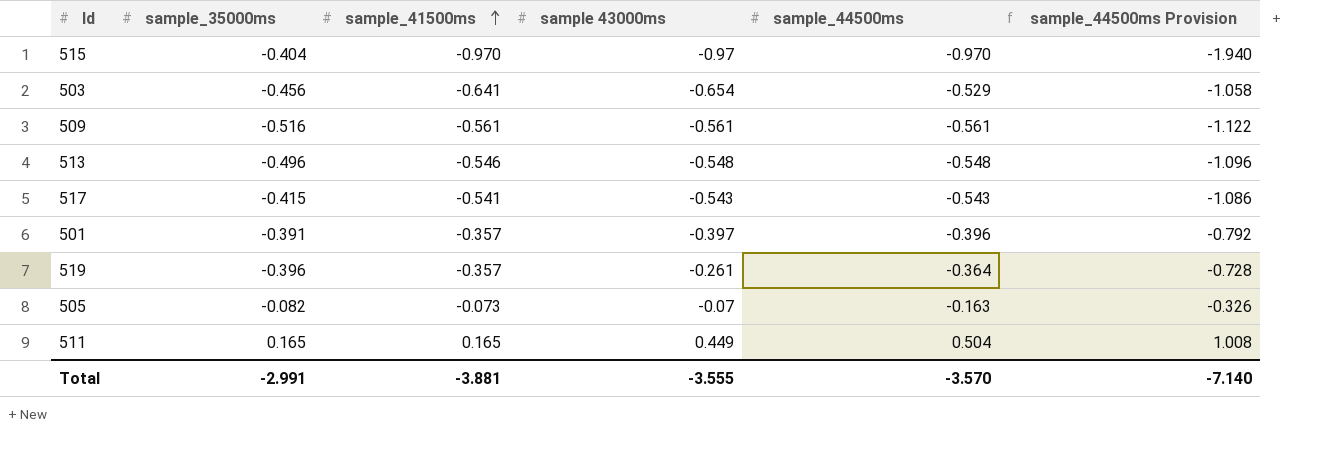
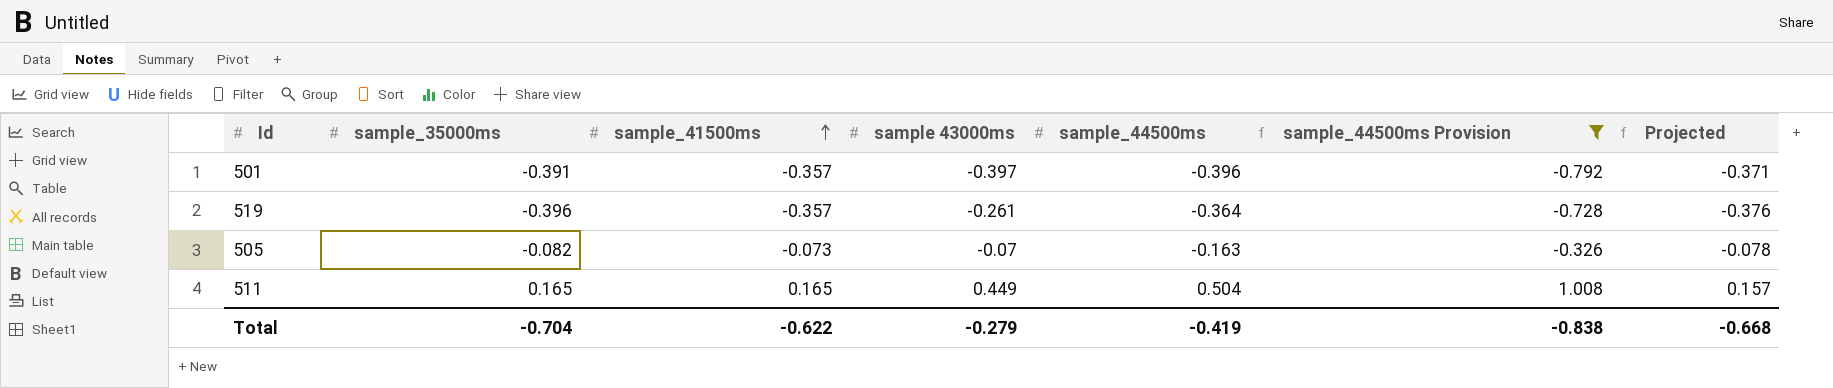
filter: none -> sample_44500ms Provision >= -0.792
column Projected | formula: none -> [sample_35000ms] * 0.95
Total | sample_35000ms: -2.991 -> -0.704
Total | sample_41500ms: -3.881 -> -0.622
Total | sample 43000ms: -3.555 -> -0.279
Total | sample_44500ms: -3.570 -> -0.419
Total | sample_44500ms Provision: -7.140 -> -0.838

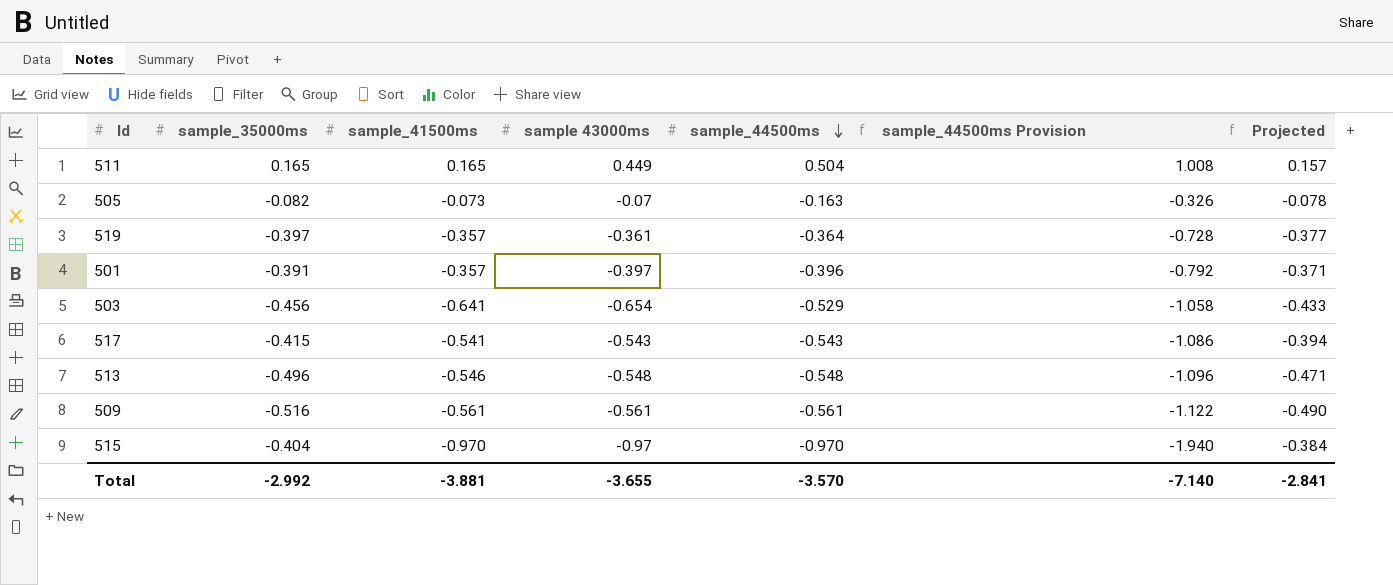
filter: sample_44500ms Provision >= -0.792 -> none
row order: sample_41500ms ascending -> sample_44500ms descending
519 | sample_35000ms: -0.396 -> -0.397
519 | sample 43000ms: -0.261 -> -0.361
519 | Projected: -0.376 -> -0.377
Total | sample_35000ms: -0.704 -> -2.992
Total | sample_41500ms: -0.622 -> -3.881
Total | sample 43000ms: -0.279 -> -3.655
Total | sample_44500ms: -0.419 -> -3.570
Total | sample_44500ms Provision: -0.838 -> -7.140
Total | Projected: -0.668 -> -2.841

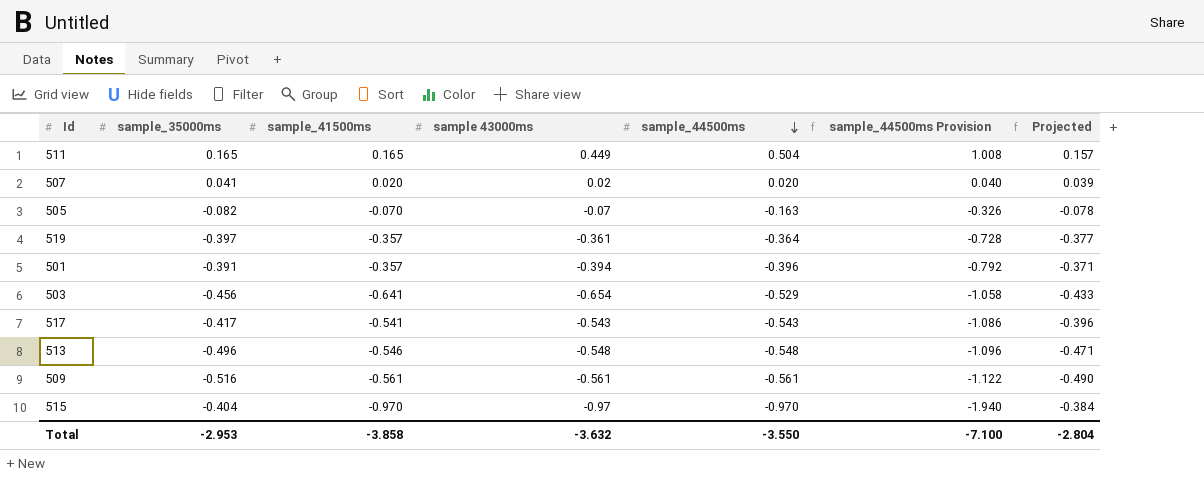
row 507: none -> 0.041 | 0.020 | 0.02 | 0.020 | 0.040 | 0.039
505 | sample_41500ms: -0.073 -> -0.070
501 | sample 43000ms: -0.397 -> -0.394
517 | sample_35000ms: -0.415 -> -0.417
517 | Projected: -0.394 -> -0.396
Total | sample_35000ms: -2.992 -> -2.953
Total | sample_41500ms: -3.881 -> -3.858
Total | sample 43000ms: -3.655 -> -3.632
Total | sample_44500ms: -3.570 -> -3.550
Total | sample_44500ms Provision: -7.140 -> -7.100
Total | Projected: -2.841 -> -2.804

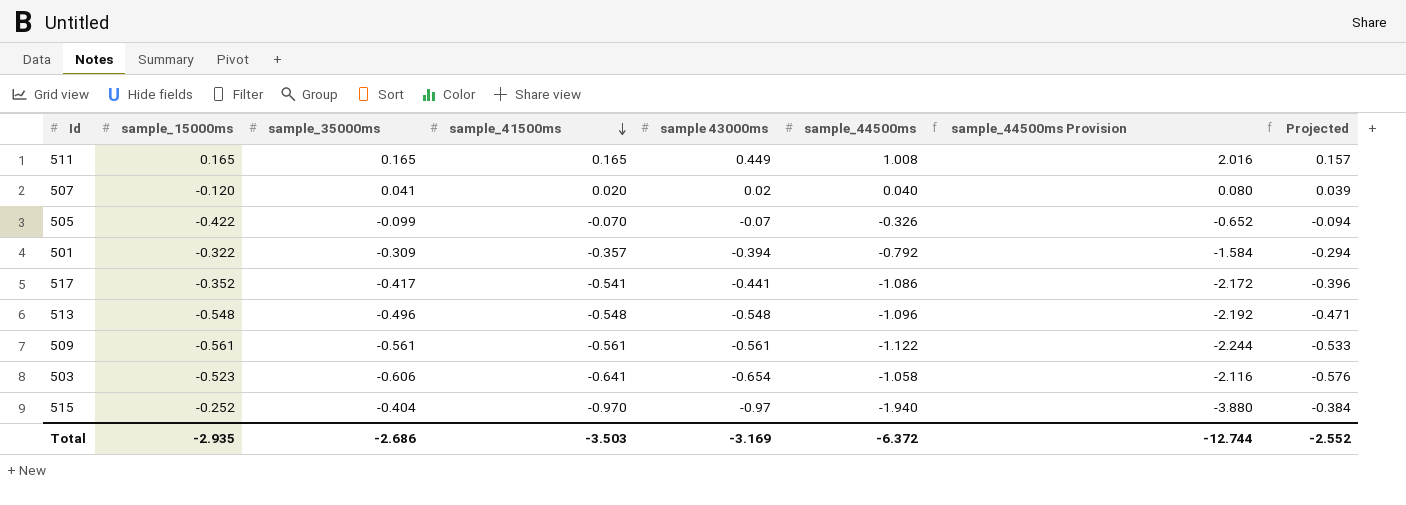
row order: sample_44500ms descending -> sample_41500ms descending
column sample_15000ms | position: none -> 2
row 519: -0.397 | -0.357 | -0.361 | -0.364 | -0.728 | -0.377 -> none
511 | sample_44500ms: 0.504 -> 1.008
511 | sample_44500ms Provision: 1.008 -> 2.016
507 | sample_44500ms: 0.020 -> 0.040
507 | sample_44500ms Provision: 0.040 -> 0.080
505 | sample_35000ms: -0.082 -> -0.099
505 | sample_44500ms: -0.163 -> -0.326
505 | sample_44500ms Provision: -0.326 -> -0.652
505 | Projected: -0.078 -> -0.094
501 | sample_35000ms: -0.391 -> -0.309
501 | sample_44500ms: -0.396 -> -0.792
501 | sample_44500ms Provision: -0.792 -> -1.584
501 | Projected: -0.371 -> -0.294
517 | sample 43000ms: -0.543 -> -0.441
517 | sample_44500ms: -0.543 -> -1.086
517 | sample_44500ms Provision: -1.086 -> -2.172
513 | sample_41500ms: -0.546 -> -0.548
513 | sample_44500ms: -0.548 -> -1.096
513 | sample_44500ms Provision: -1.096 -> -2.192
509 | sample_35000ms: -0.516 -> -0.561
509 | sample_44500ms: -0.561 -> -1.122
509 | sample_44500ms Provision: -1.122 -> -2.244
509 | Projected: -0.490 -> -0.533
503 | sample_35000ms: -0.456 -> -0.606
503 | sample_44500ms: -0.529 -> -1.058
503 | sample_44500ms Provision: -1.058 -> -2.116
503 | Projected: -0.433 -> -0.576
515 | sample_44500ms: -0.970 -> -1.940
515 | sample_44500ms Provision: -1.940 -> -3.880
Total | sample_35000ms: -2.953 -> -2.686
Total | sample_41500ms: -3.858 -> -3.503
Total | sample 43000ms: -3.632 -> -3.169
Total | sample_44500ms: -3.550 -> -6.372
Total | sample_44500ms Provision: -7.100 -> -12.744
Total | Projected: -2.804 -> -2.552

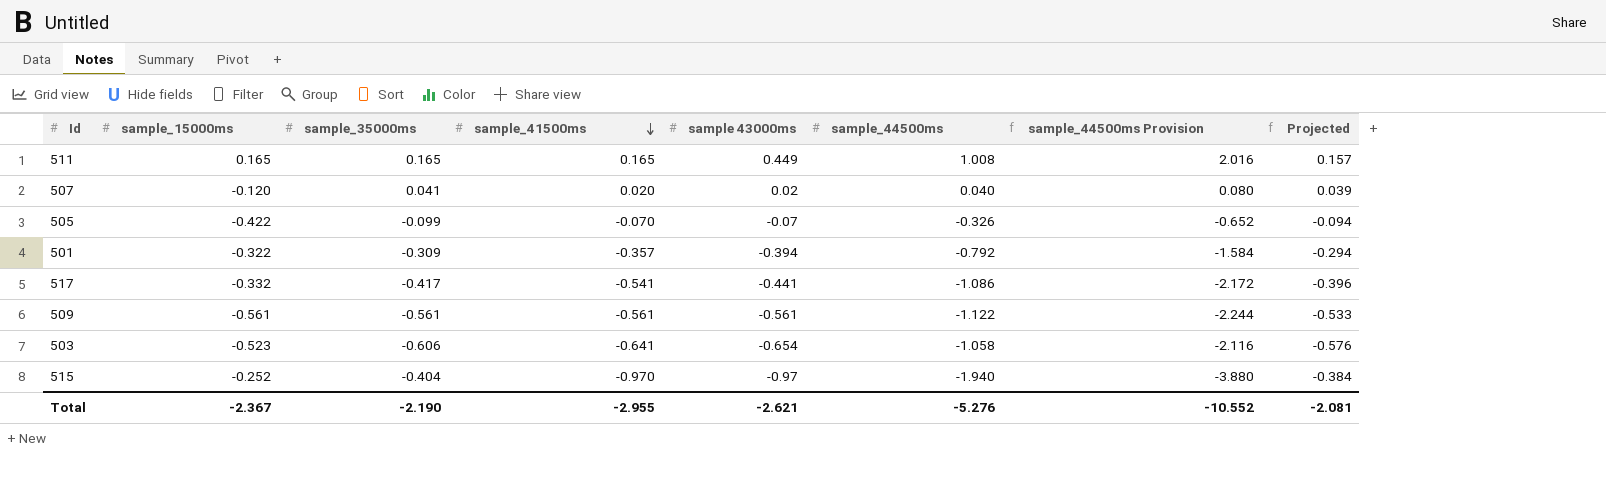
row 513: -0.548 | -0.496 | -0.548 | -0.548 | -1.096 | -2.192 | -0.471 -> none
517 | sample_15000ms: -0.352 -> -0.332
Total | sample_15000ms: -2.935 -> -2.367
Total | sample_35000ms: -2.686 -> -2.190
Total | sample_41500ms: -3.503 -> -2.955
Total | sample 43000ms: -3.169 -> -2.621
Total | sample_44500ms: -6.372 -> -5.276
Total | sample_44500ms Provision: -12.744 -> -10.552
Total | Projected: -2.552 -> -2.081

